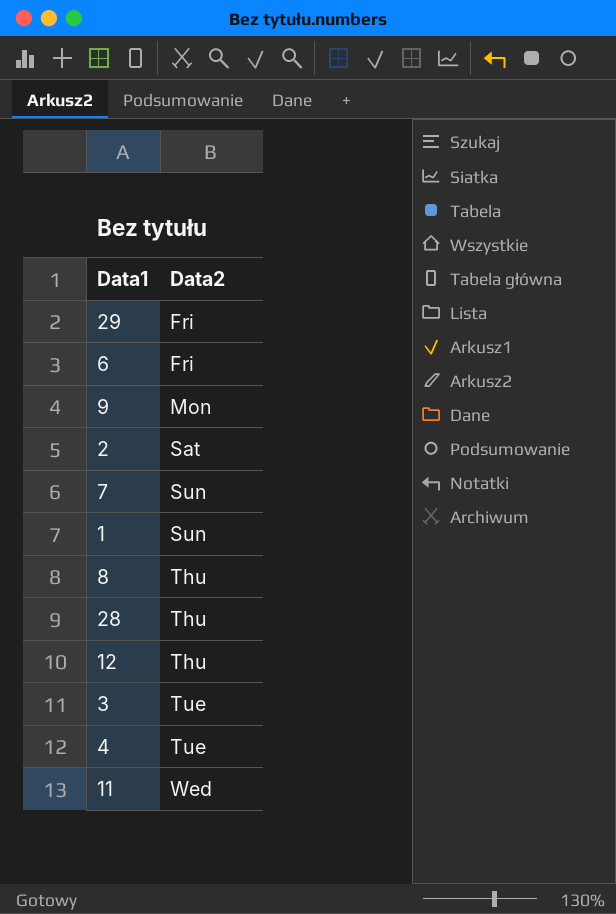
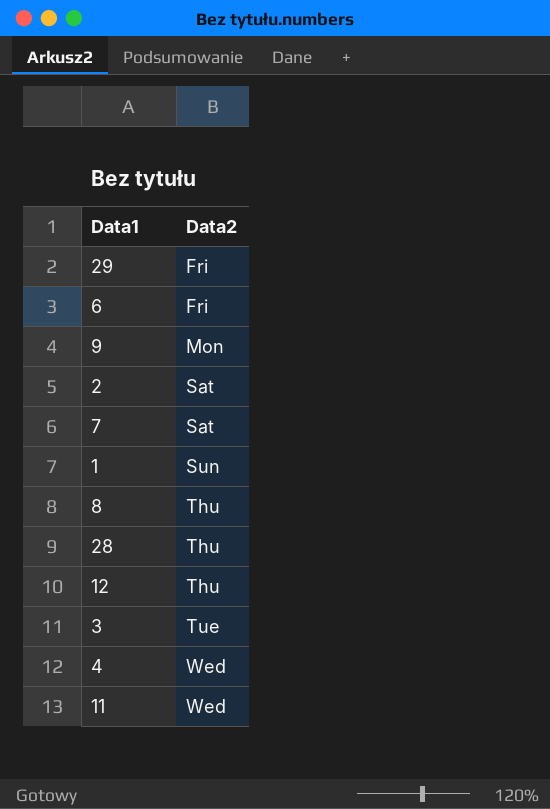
7 | Data2: Sun -> Sat
4 | Data2: Tue -> Wed

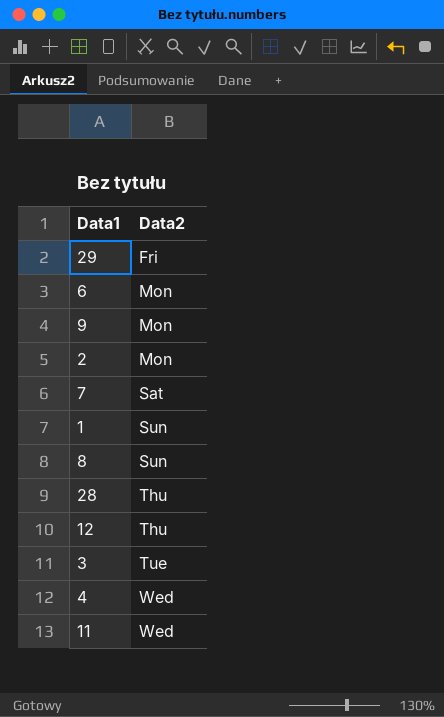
6 | Data2: Fri -> Mon
2 | Data2: Sat -> Mon
8 | Data2: Thu -> Sun

